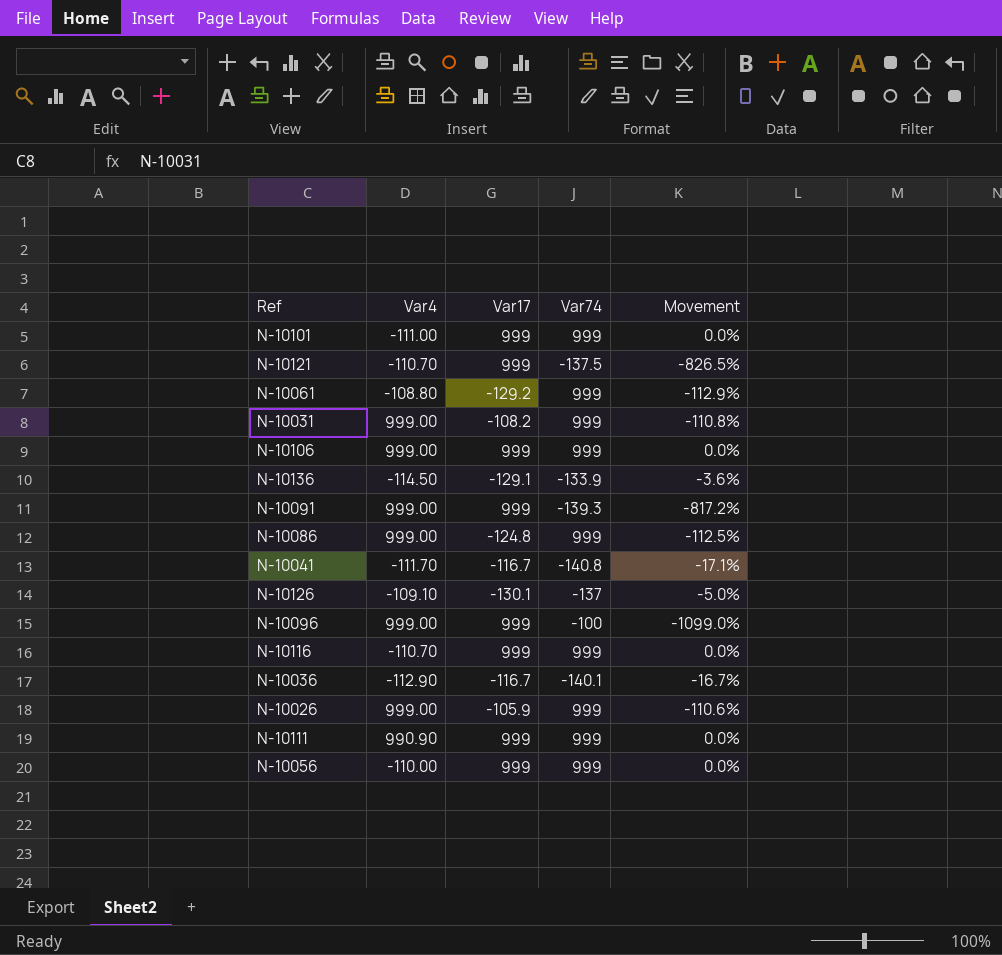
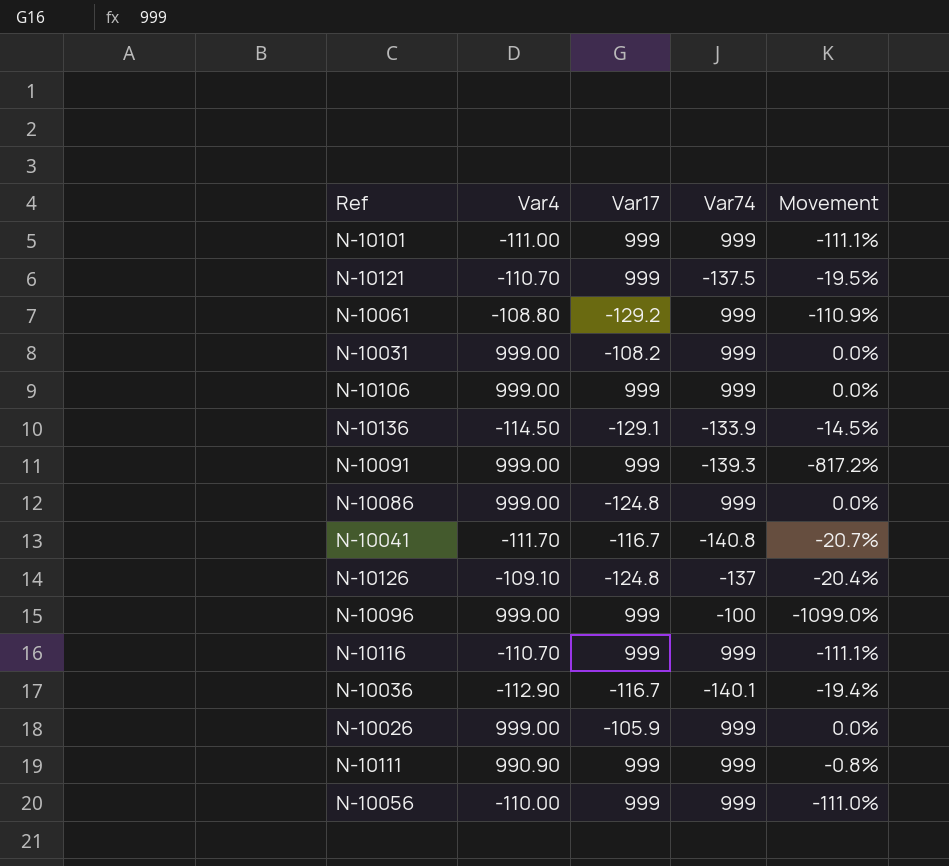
column Movement | formula: ([Var17] - [Var74]) / [Var74] -> ([Var4] - [Var74]) / [Var74]
N-10126 | Var17: -130.1 -> -124.8

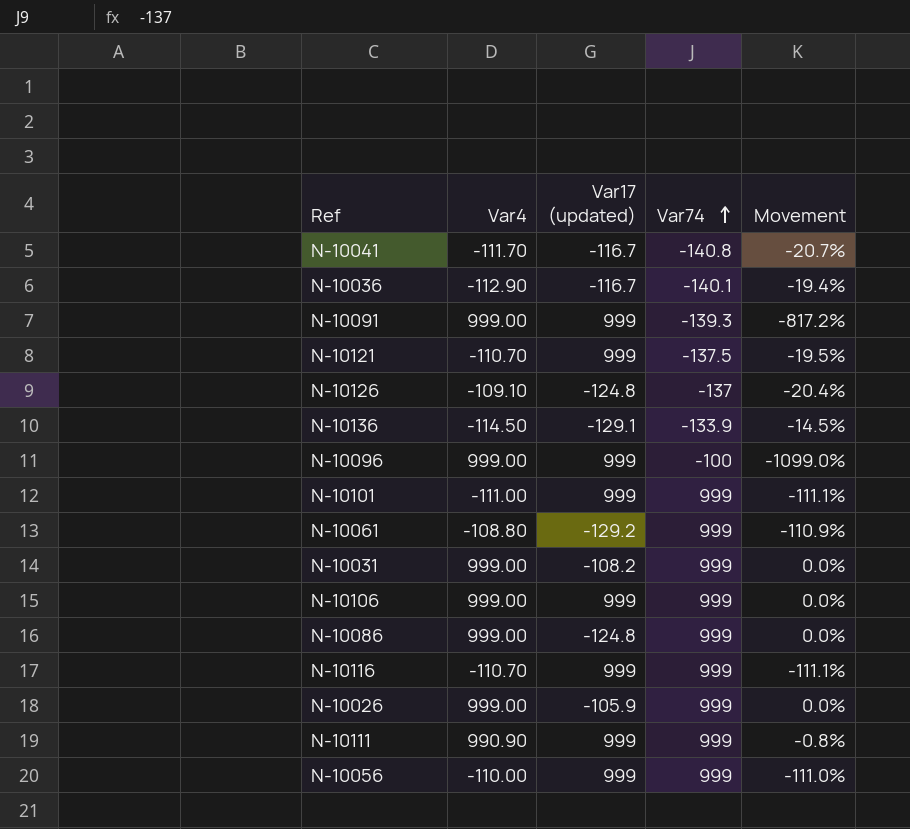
row order: none -> Var74 ascending
column name: Var17 -> Var17 (updated)

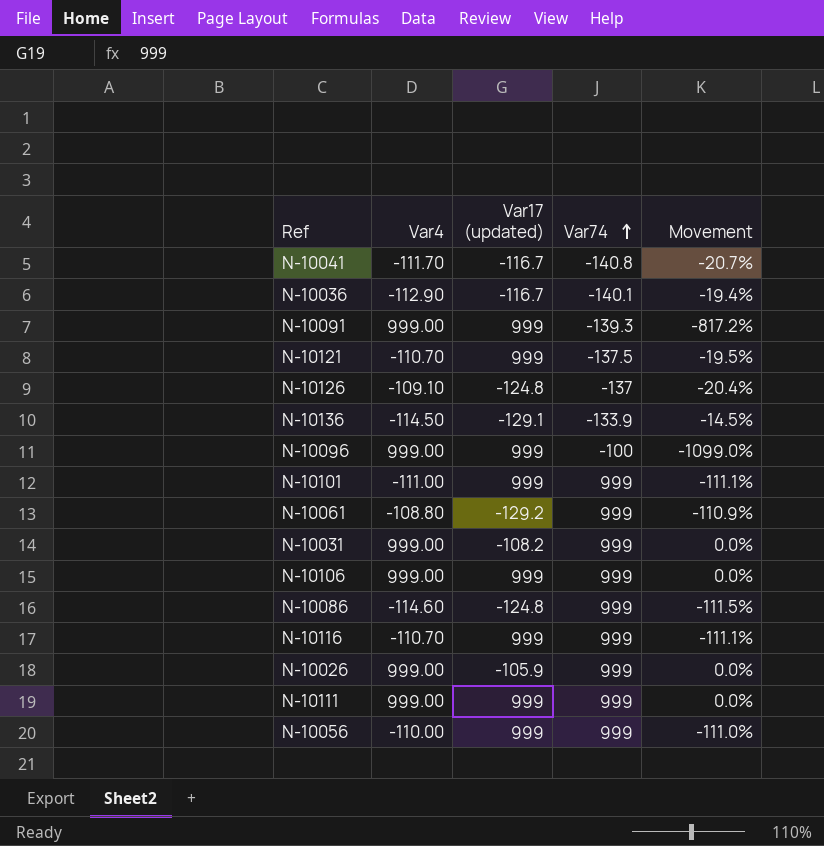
N-10086 | Var4: 999.00 -> -114.60
N-10086 | Movement: 0.0% -> -111.5%
N-10111 | Var4: 990.90 -> 999.00
N-10111 | Movement: -0.8% -> 0.0%

